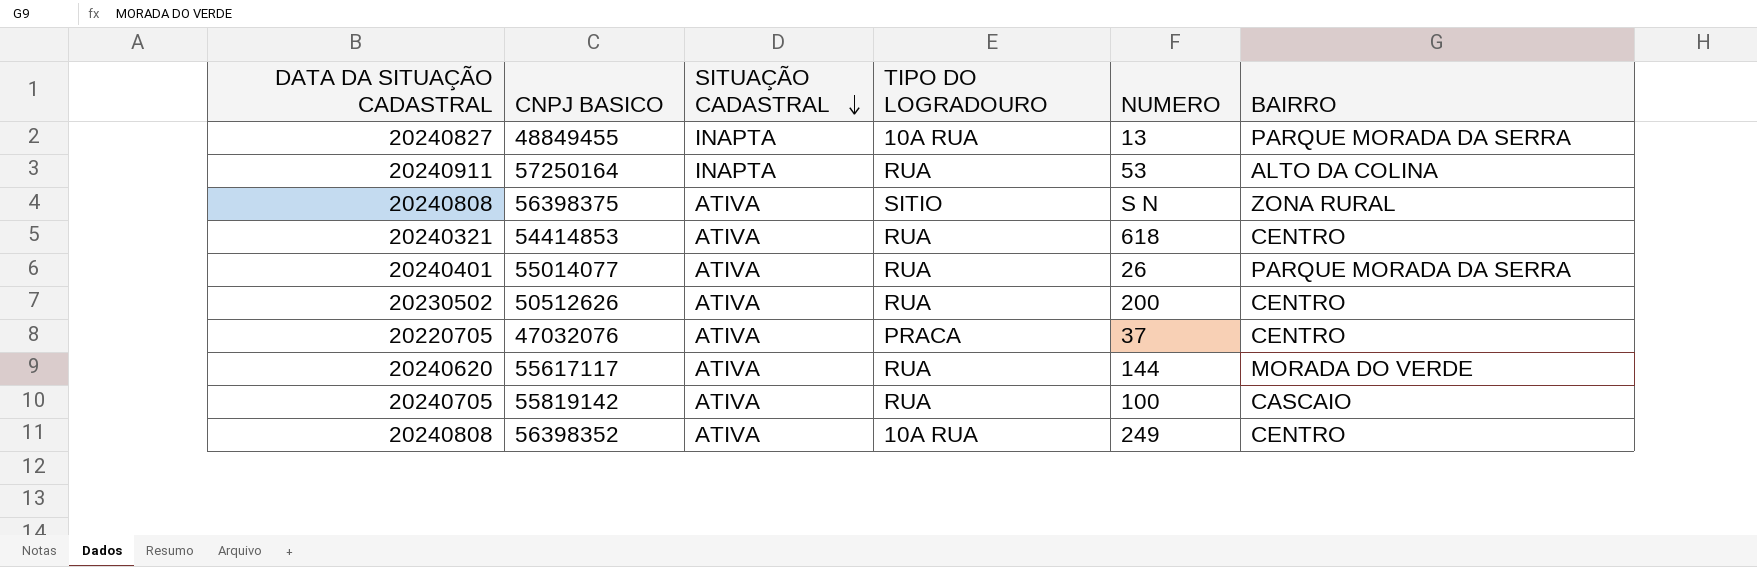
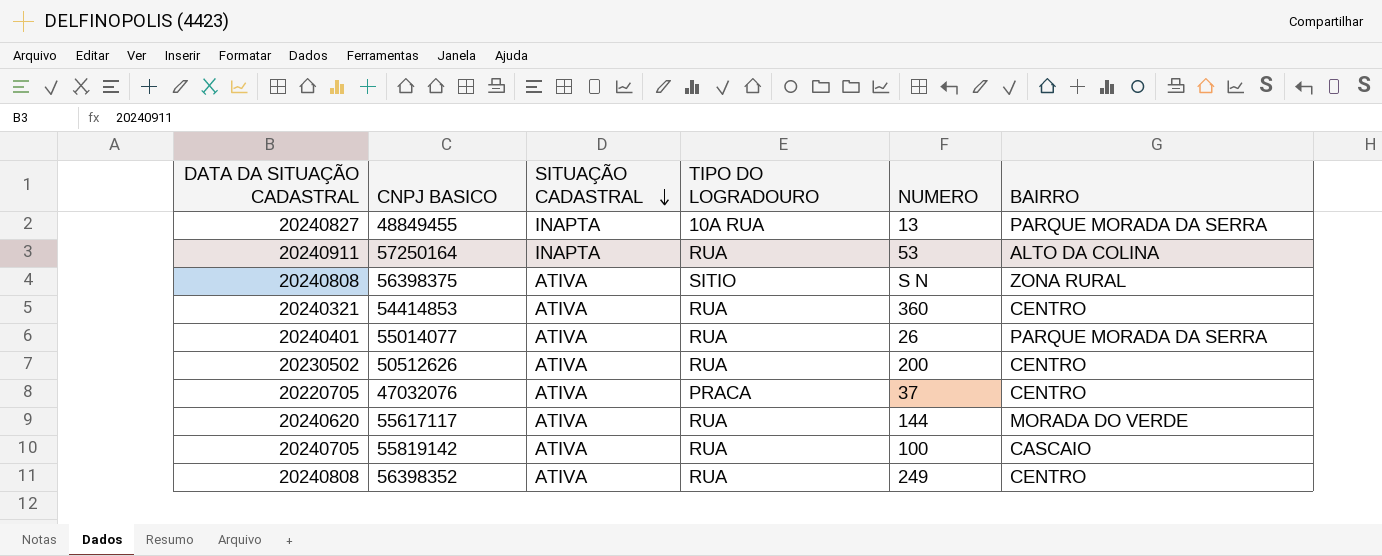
54414853 | NUMERO: 618 -> 360
56398352 | TIPO DO LOGRADOURO: 10A RUA -> RUA

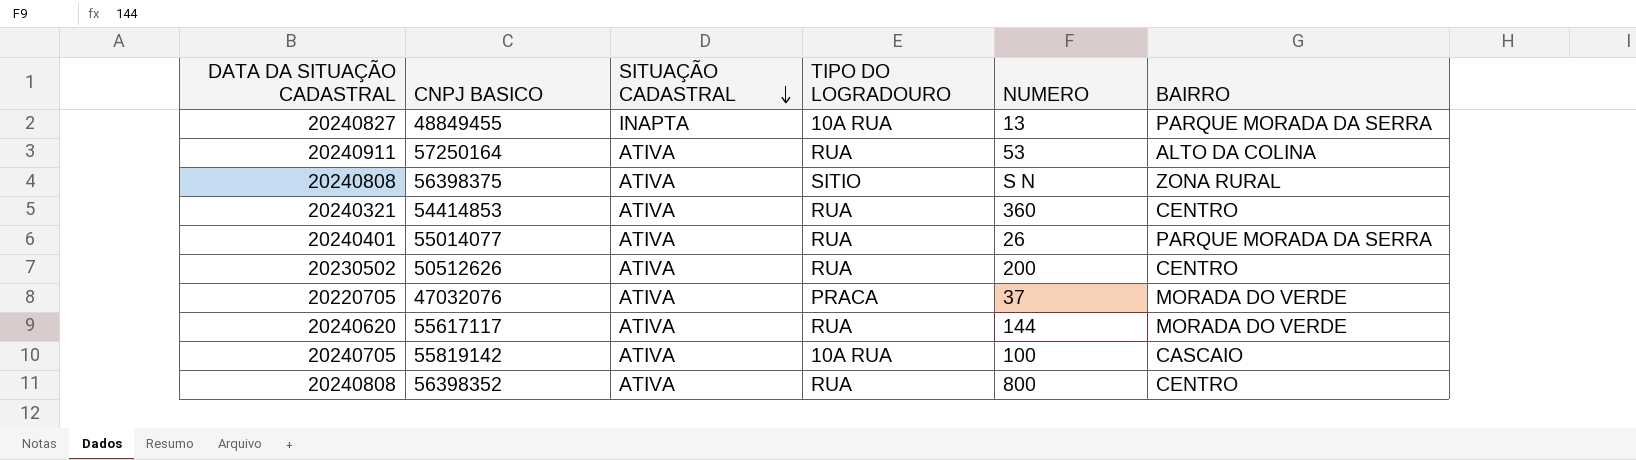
57250164 | SITUAÇÃO CADASTRAL: INAPTA -> ATIVA
47032076 | BAIRRO: CENTRO -> MORADA DO VERDE
55819142 | TIPO DO LOGRADOURO: RUA -> 10A RUA
56398352 | NUMERO: 249 -> 800

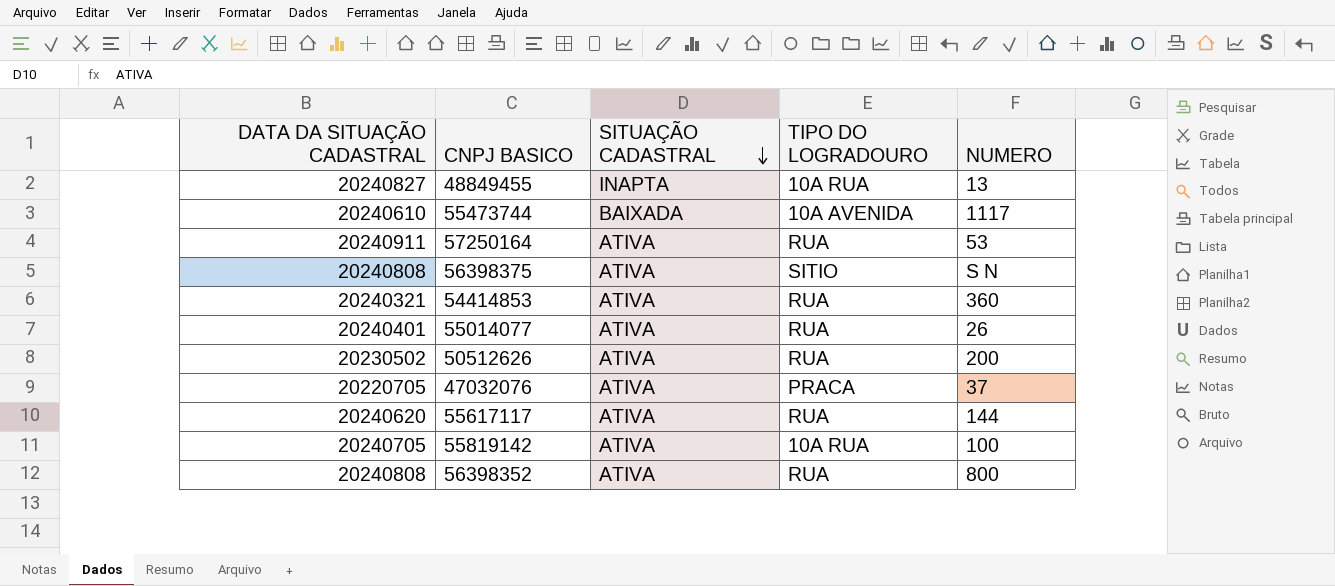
column BAIRRO | position: 6 -> none
row 55473744: none -> 20240610 | BAIXADA | 10A AVENIDA | 1117

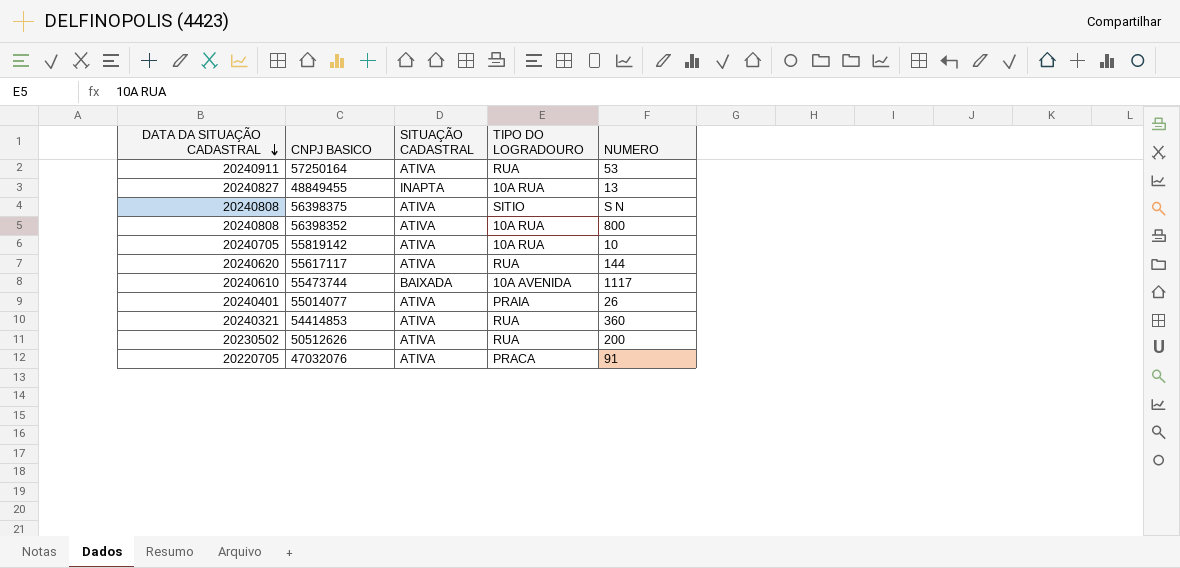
row order: SITUAÇÃO CADASTRAL descending -> DATA DA SITUAÇÃO CADASTRAL descending
56398352 | TIPO DO LOGRADOURO: RUA -> 10A RUA
55819142 | NUMERO: 100 -> 10
55014077 | TIPO DO LOGRADOURO: RUA -> PRAIA
47032076 | NUMERO: 37 -> 91

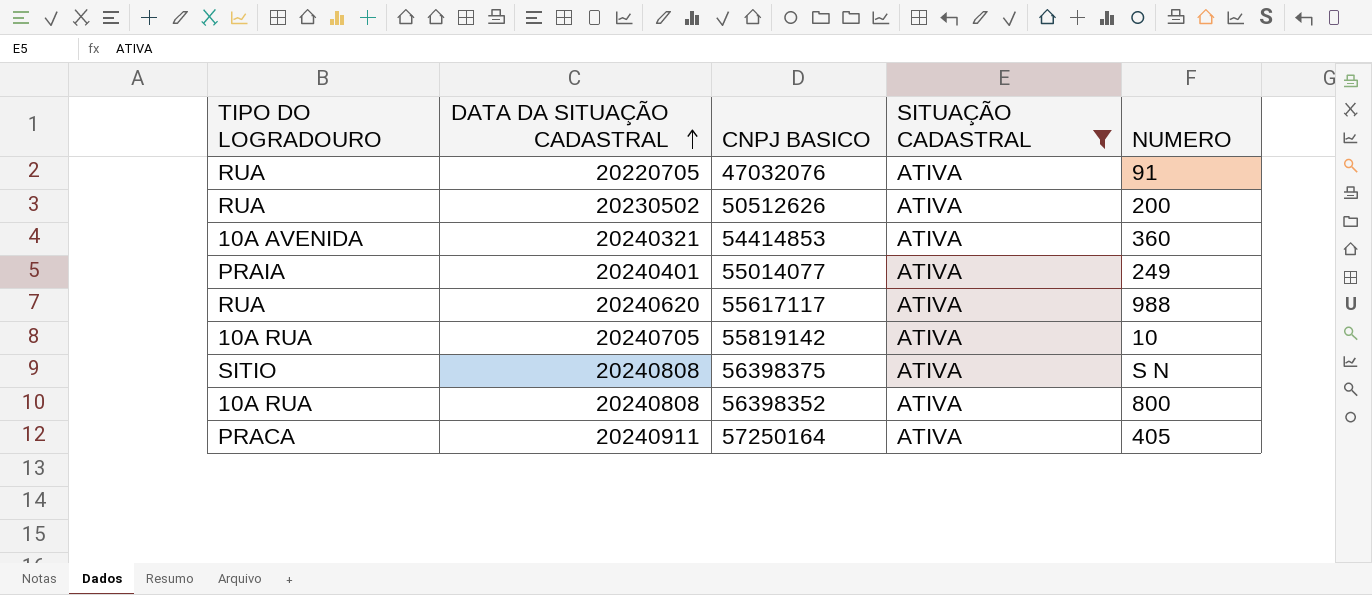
filter: none -> SITUAÇÃO CADASTRAL = ATIVA
row order: DATA DA SITUAÇÃO CADASTRAL descending -> DATA DA SITUAÇÃO CADASTRAL ascending
column TIPO DO LOGRADOURO | position: 4 -> 1
47032076 | TIPO DO LOGRADOURO: PRACA -> RUA
54414853 | TIPO DO LOGRADOURO: RUA -> 10A AVENIDA
55014077 | NUMERO: 26 -> 249
55617117 | NUMERO: 144 -> 988
57250164 | TIPO DO LOGRADOURO: RUA -> PRACA
57250164 | NUMERO: 53 -> 405

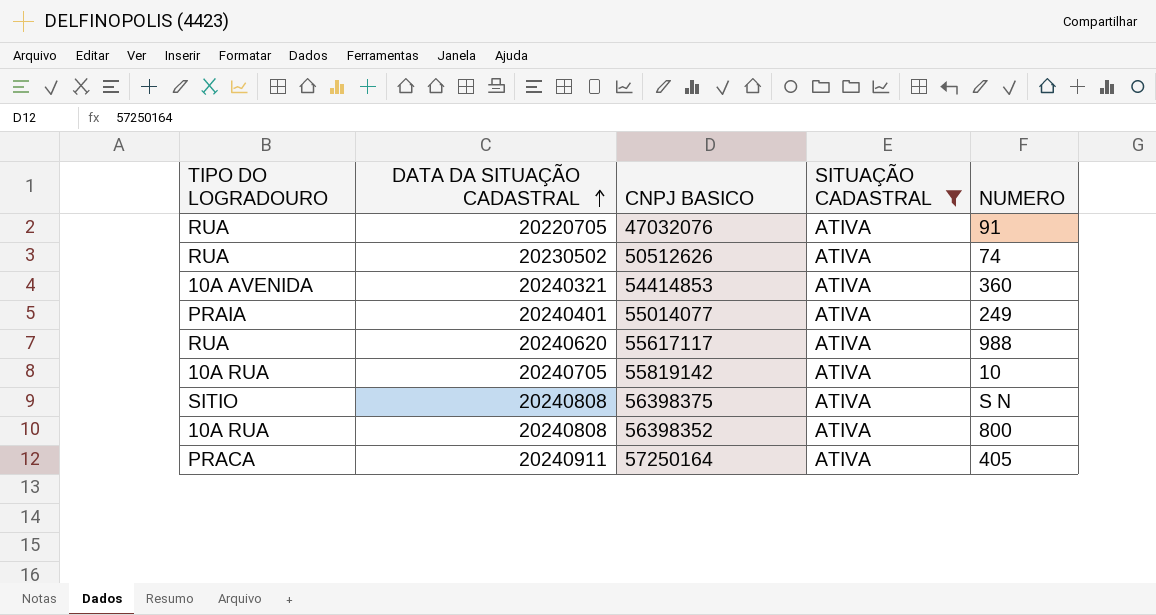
50512626 | NUMERO: 200 -> 74

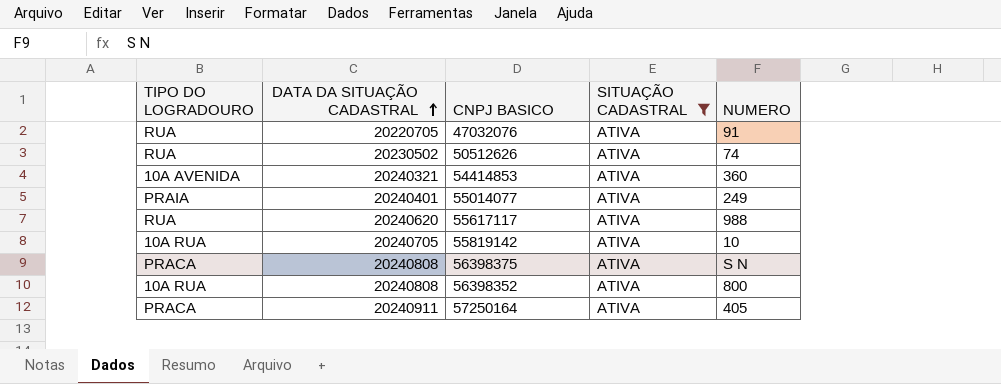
56398375 | TIPO DO LOGRADOURO: SITIO -> PRACA

